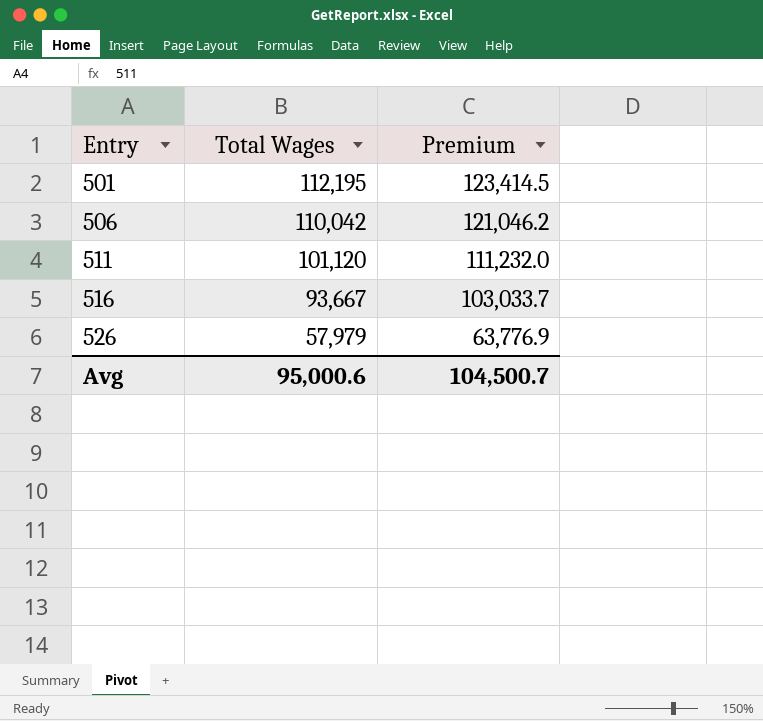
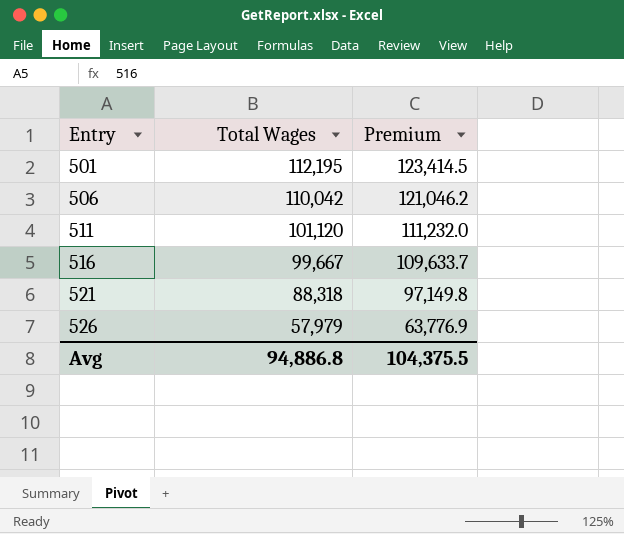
516 | Total Wages: 93,667 -> 99,667
516 | Premium: 103,033.7 -> 109,633.7
row 521: none -> 88,318 | 97,149.8
Avg | Total Wages: 95,000.6 -> 94,886.8
Avg | Premium: 104,500.7 -> 104,375.5

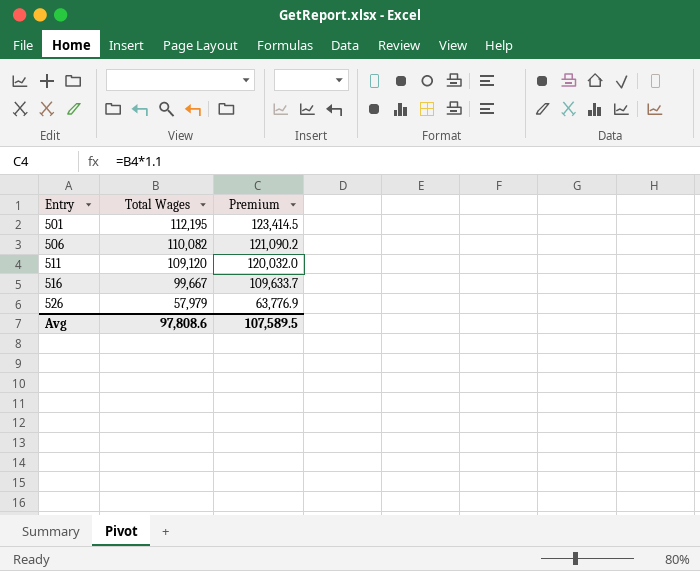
row 521: 88,318 | 97,149.8 -> none
506 | Total Wages: 110,042 -> 110,082
506 | Premium: 121,046.2 -> 121,090.2
511 | Total Wages: 101,120 -> 109,120
511 | Premium: 111,232.0 -> 120,032.0
Avg | Total Wages: 94,886.8 -> 97,808.6
Avg | Premium: 104,375.5 -> 107,589.5

